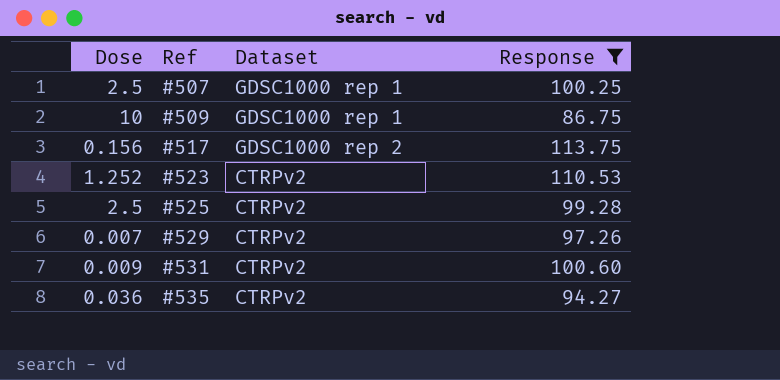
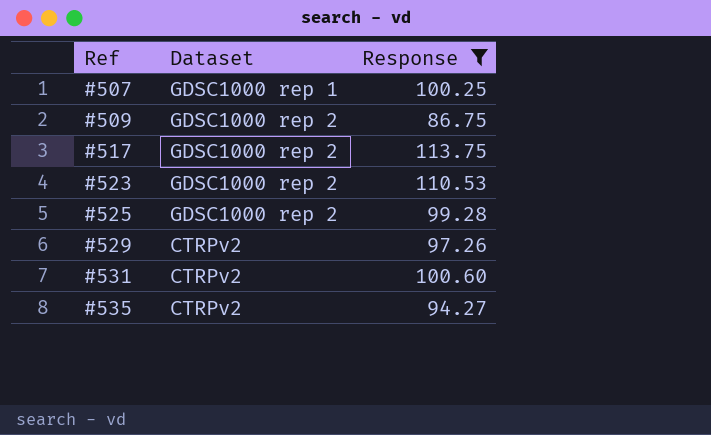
column Dose | position: 1 -> none
#509 | Dataset: GDSC1000 rep 1 -> GDSC1000 rep 2
#523 | Dataset: CTRPv2 -> GDSC1000 rep 2
#525 | Dataset: CTRPv2 -> GDSC1000 rep 2

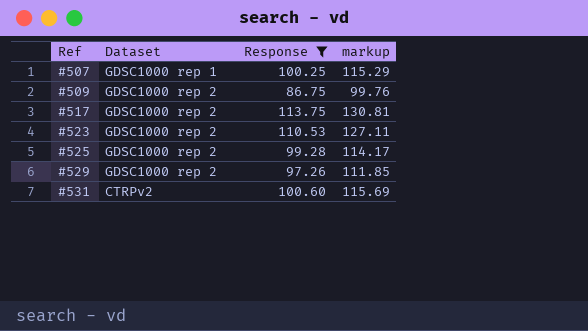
column markup | formula: none -> [Response] * 1.15
row #535: CTRPv2 | 94.27 -> none
#529 | Dataset: CTRPv2 -> GDSC1000 rep 2

